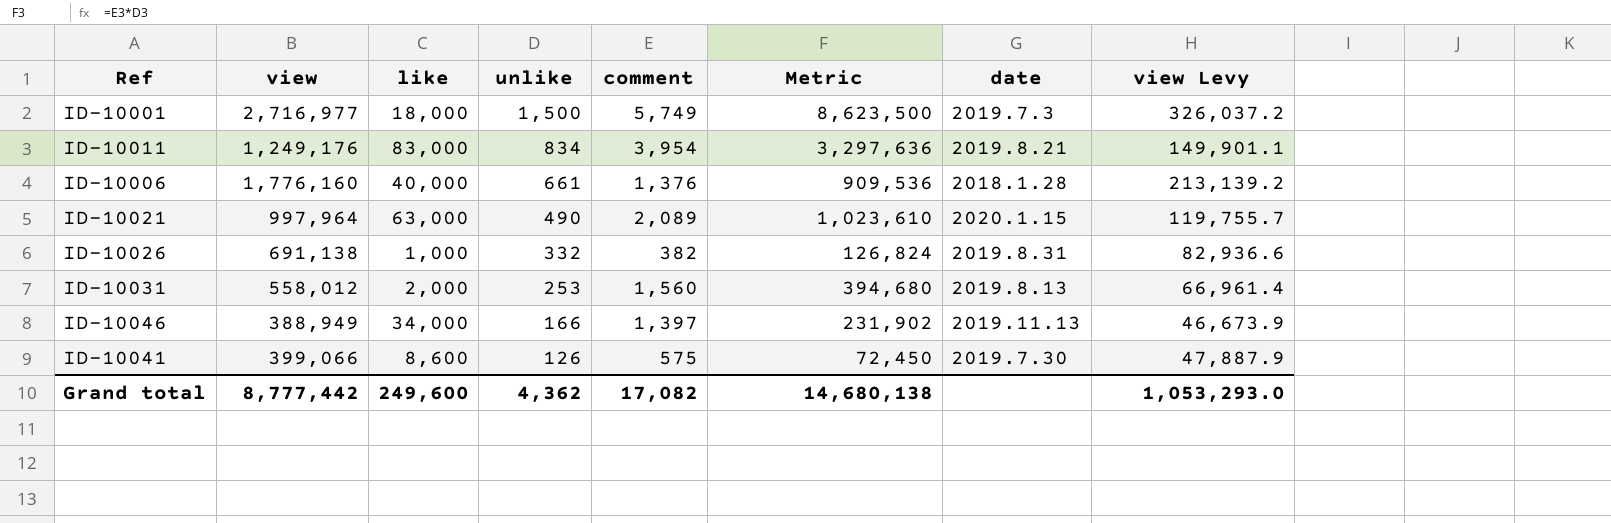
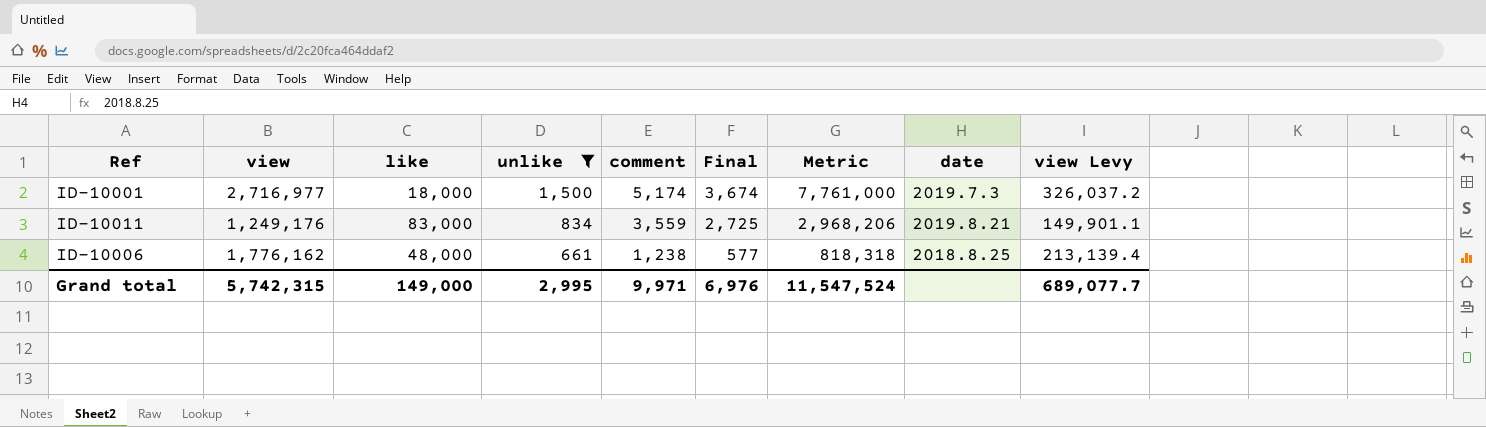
filter: none -> unlike >= 661
column Final | formula: none -> [comment] - [unlike]
ID-10001 | comment: 5,749 -> 5,174
ID-10001 | Metric: 8,623,500 -> 7,761,000
ID-10011 | comment: 3,954 -> 3,559
ID-10011 | Metric: 3,297,636 -> 2,968,206
ID-10006 | view: 1,776,160 -> 1,776,162
ID-10006 | like: 40,000 -> 48,000
ID-10006 | comment: 1,376 -> 1,238
ID-10006 | Metric: 909,536 -> 818,318
ID-10006 | date: 2018.1.28 -> 2018.8.25
ID-10006 | view Levy: 213,139.2 -> 213,139.4
Grand total | view: 8,777,442 -> 5,742,315
Grand total | like: 249,600 -> 149,000
Grand total | unlike: 4,362 -> 2,995
Grand total | comment: 17,082 -> 9,971
Grand total | Metric: 14,680,138 -> 11,547,524
Grand total | view Levy: 1,053,293.0 -> 689,077.7

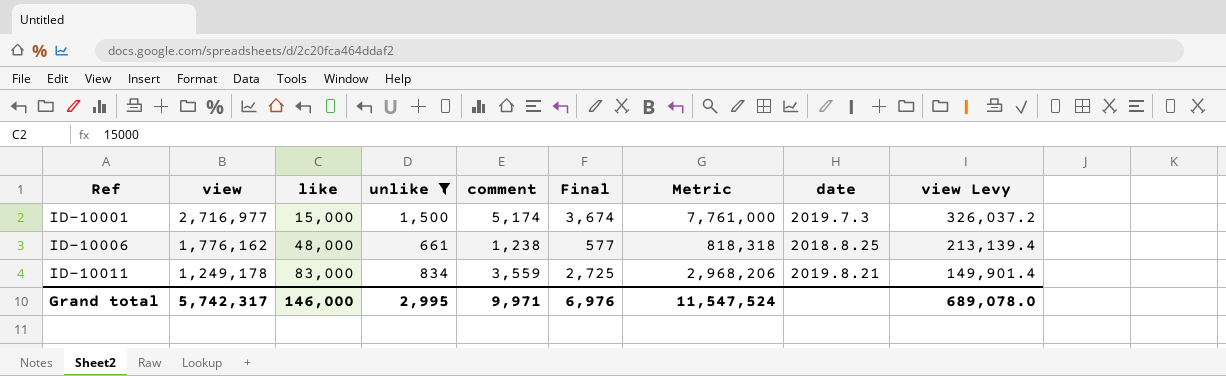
row order: unlike descending -> Ref ascending
ID-10001 | like: 18,000 -> 15,000
ID-10011 | view: 1,249,176 -> 1,249,178
ID-10011 | view Levy: 149,901.1 -> 149,901.4
Grand total | view: 5,742,315 -> 5,742,317
Grand total | like: 149,000 -> 146,000
Grand total | view Levy: 689,077.7 -> 689,078.0

